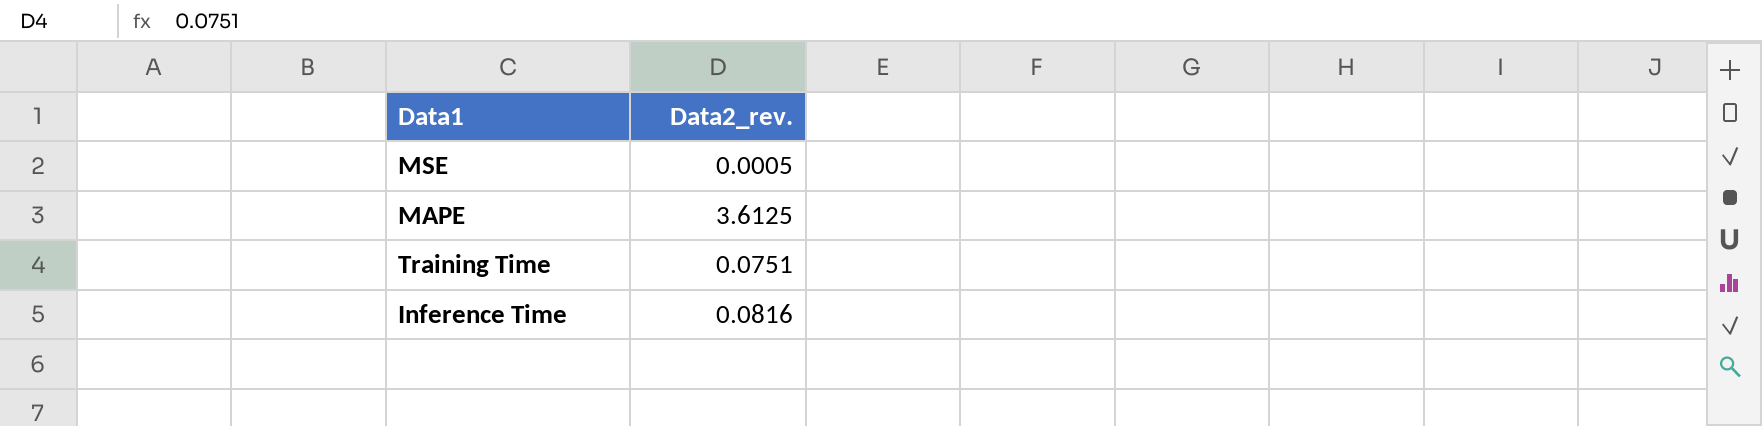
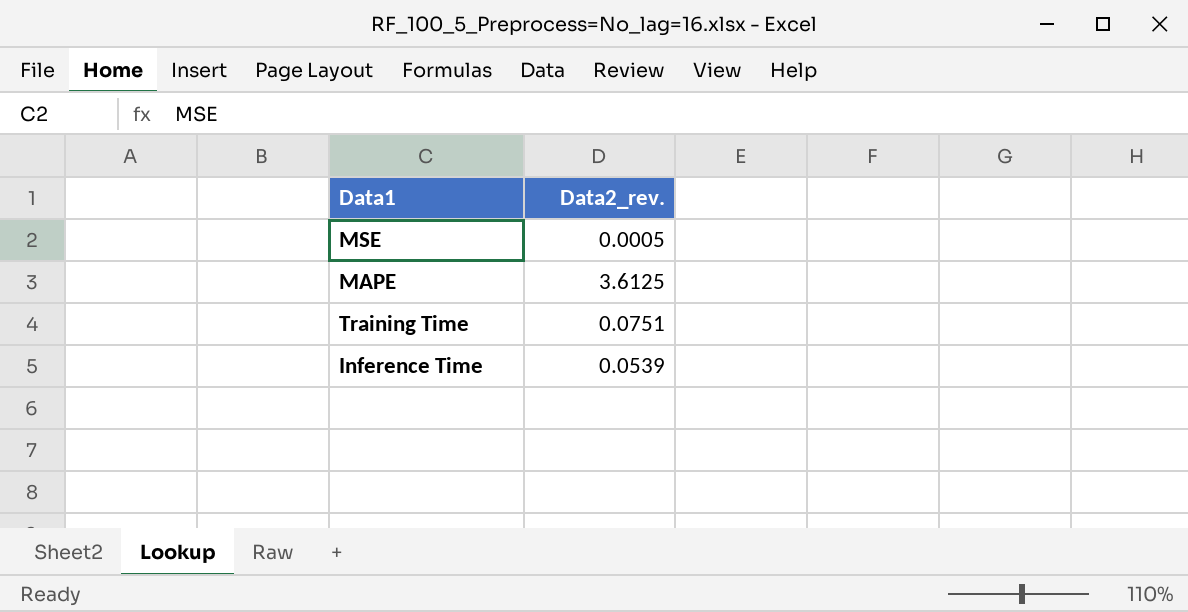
Inference Time | Data2_rev.: 0.0816 -> 0.0539

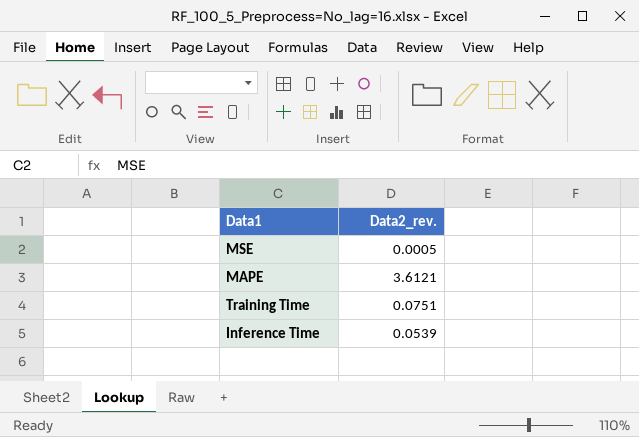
MAPE | Data2_rev.: 3.6125 -> 3.6121

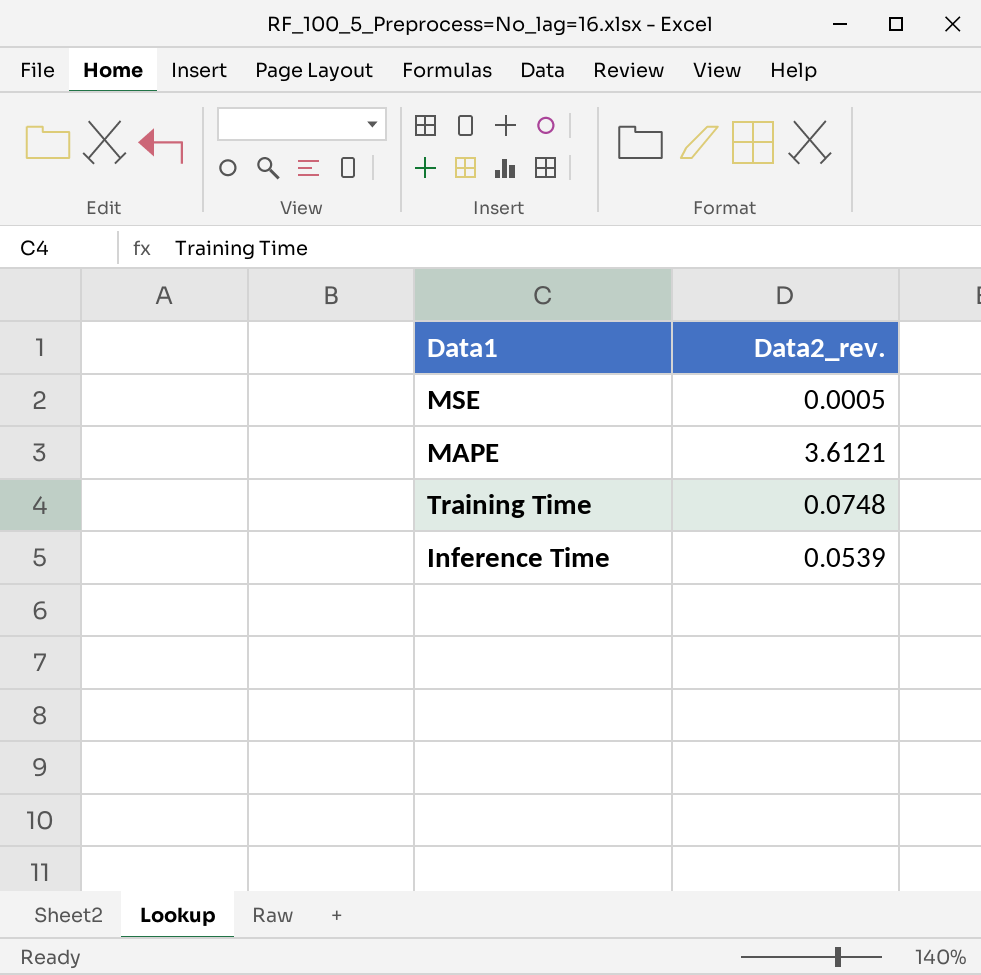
Training Time | Data2_rev.: 0.0751 -> 0.0748

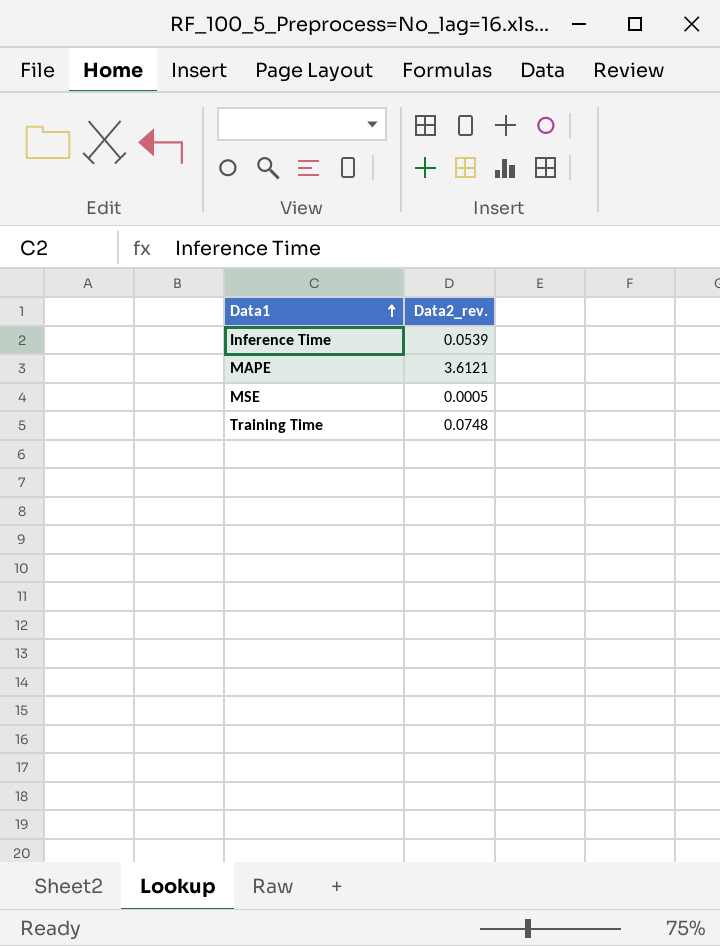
row order: none -> Data1 ascending

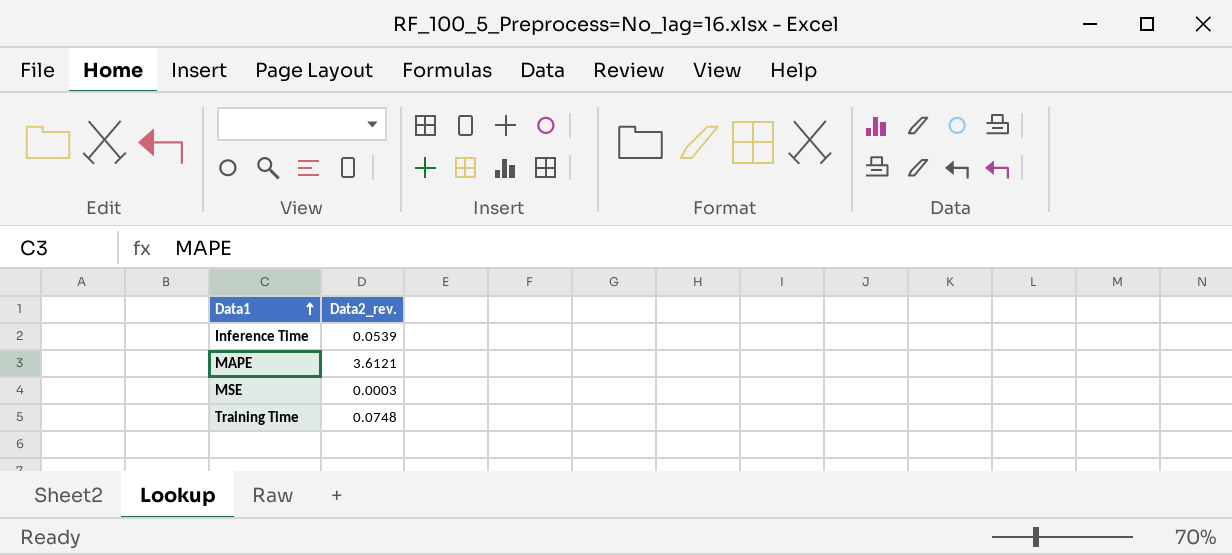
MSE | Data2_rev.: 0.0005 -> 0.0003

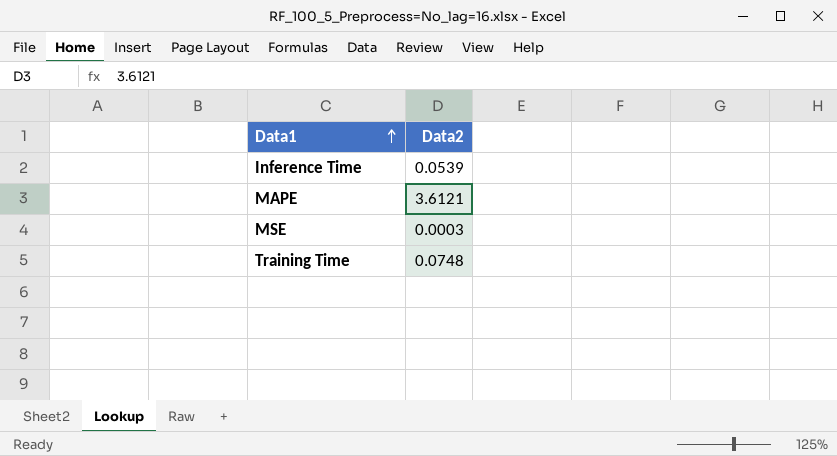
column name: Data2_rev. -> Data2

